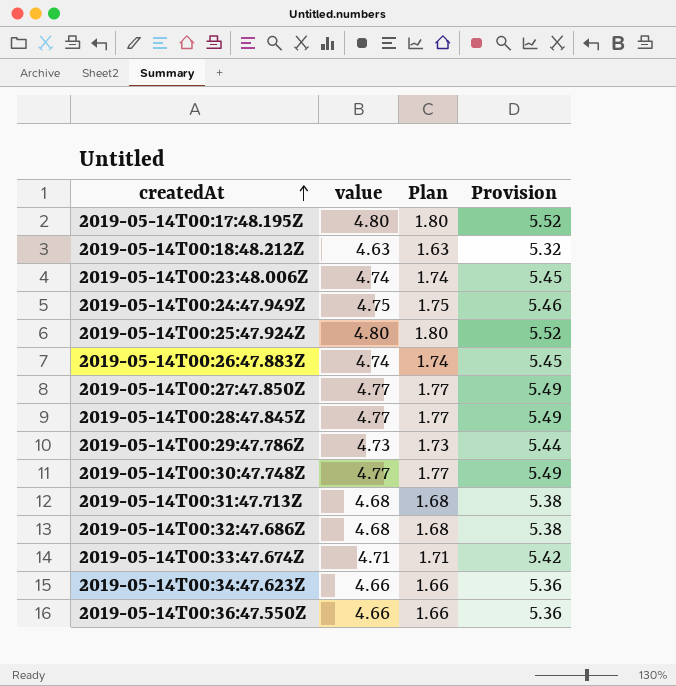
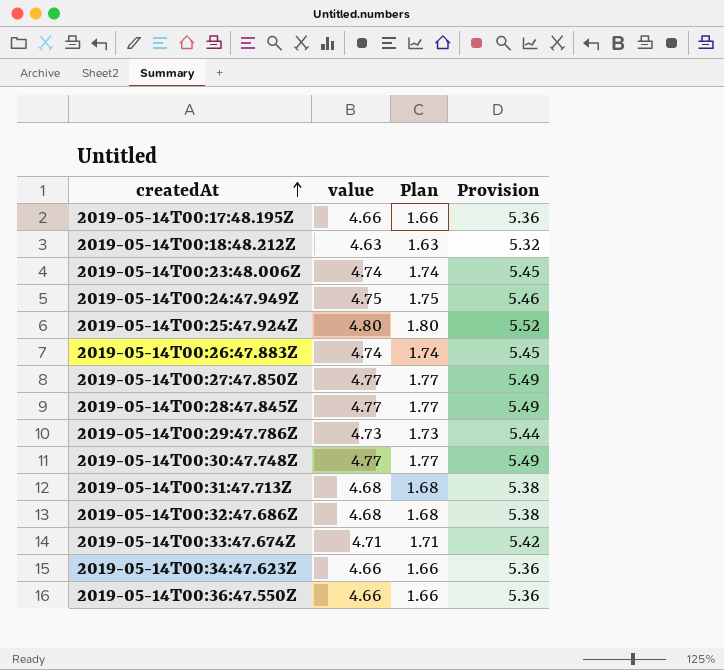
2019-05-14T00:17:48.195Z | value: 4.80 -> 4.66
2019-05-14T00:17:48.195Z | Plan: 1.80 -> 1.66
2019-05-14T00:17:48.195Z | Provision: 5.52 -> 5.36

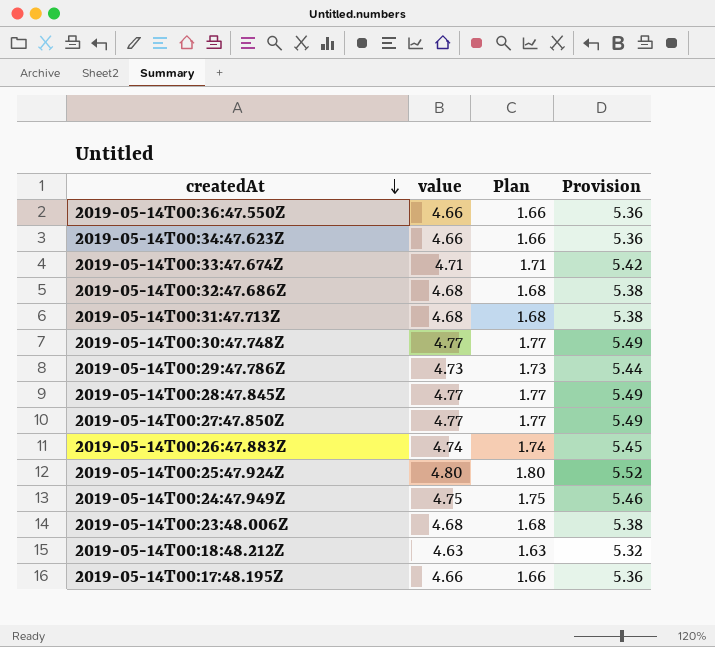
row order: createdAt ascending -> createdAt descending
2019-05-14T00:23:48.006Z | value: 4.74 -> 4.68
2019-05-14T00:23:48.006Z | Plan: 1.74 -> 1.68
2019-05-14T00:23:48.006Z | Provision: 5.45 -> 5.38

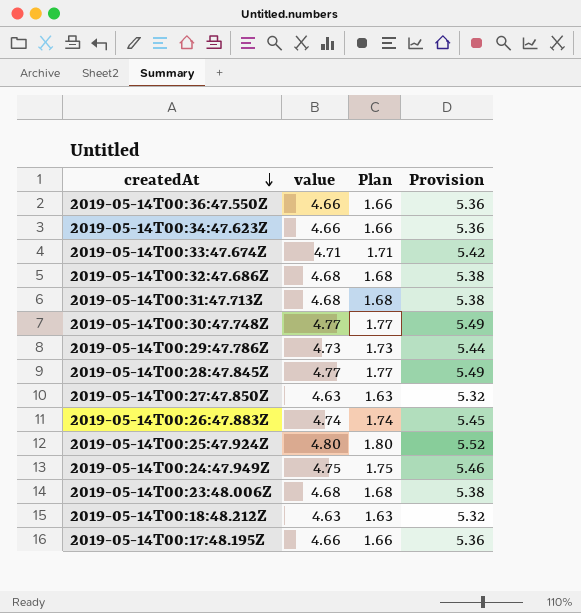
2019-05-14T00:27:47.850Z | value: 4.77 -> 4.63
2019-05-14T00:27:47.850Z | Plan: 1.77 -> 1.63
2019-05-14T00:27:47.850Z | Provision: 5.49 -> 5.32

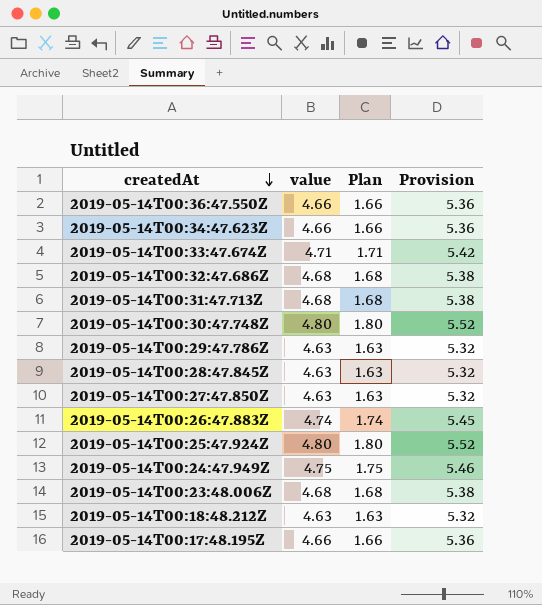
2019-05-14T00:30:47.748Z | value: 4.77 -> 4.80
2019-05-14T00:30:47.748Z | Plan: 1.77 -> 1.80
2019-05-14T00:30:47.748Z | Provision: 5.49 -> 5.52
2019-05-14T00:29:47.786Z | value: 4.73 -> 4.63
2019-05-14T00:29:47.786Z | Plan: 1.73 -> 1.63
2019-05-14T00:29:47.786Z | Provision: 5.44 -> 5.32
2019-05-14T00:28:47.845Z | value: 4.77 -> 4.63
2019-05-14T00:28:47.845Z | Plan: 1.77 -> 1.63
2019-05-14T00:28:47.845Z | Provision: 5.49 -> 5.32

